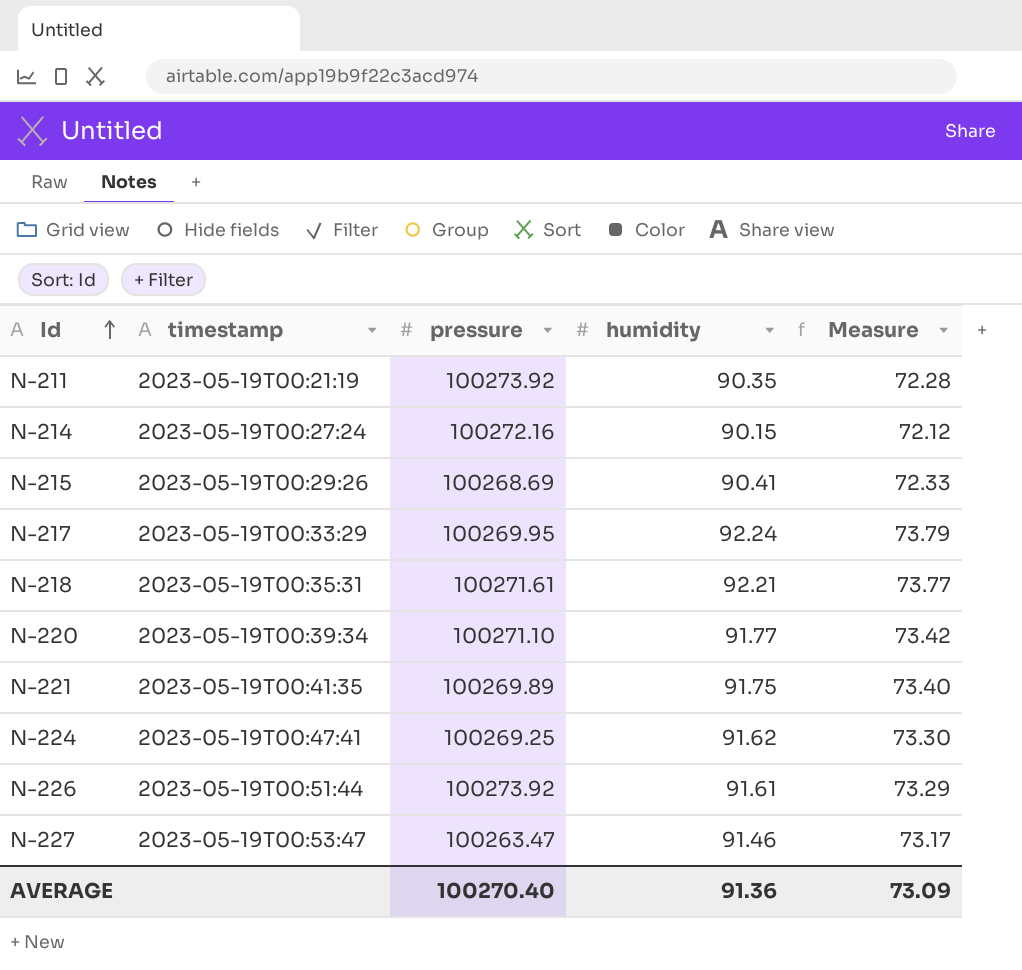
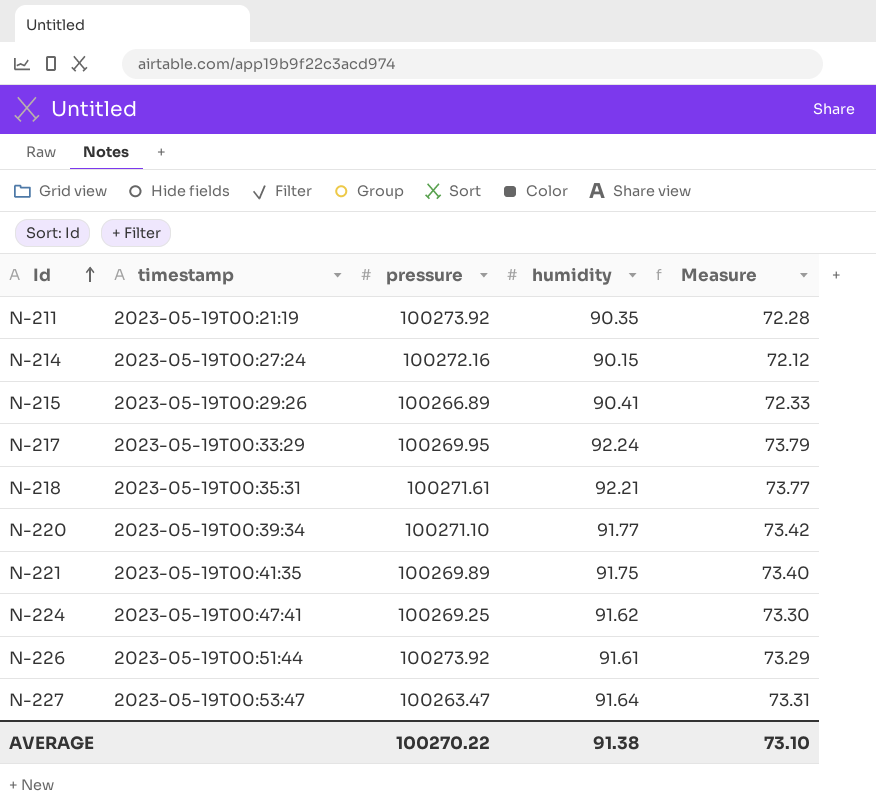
N-215 | pressure: 100268.69 -> 100266.89
N-227 | humidity: 91.46 -> 91.64
N-227 | Measure: 73.17 -> 73.31
AVERAGE | pressure: 100270.40 -> 100270.22
AVERAGE | humidity: 91.36 -> 91.38
AVERAGE | Measure: 73.09 -> 73.10

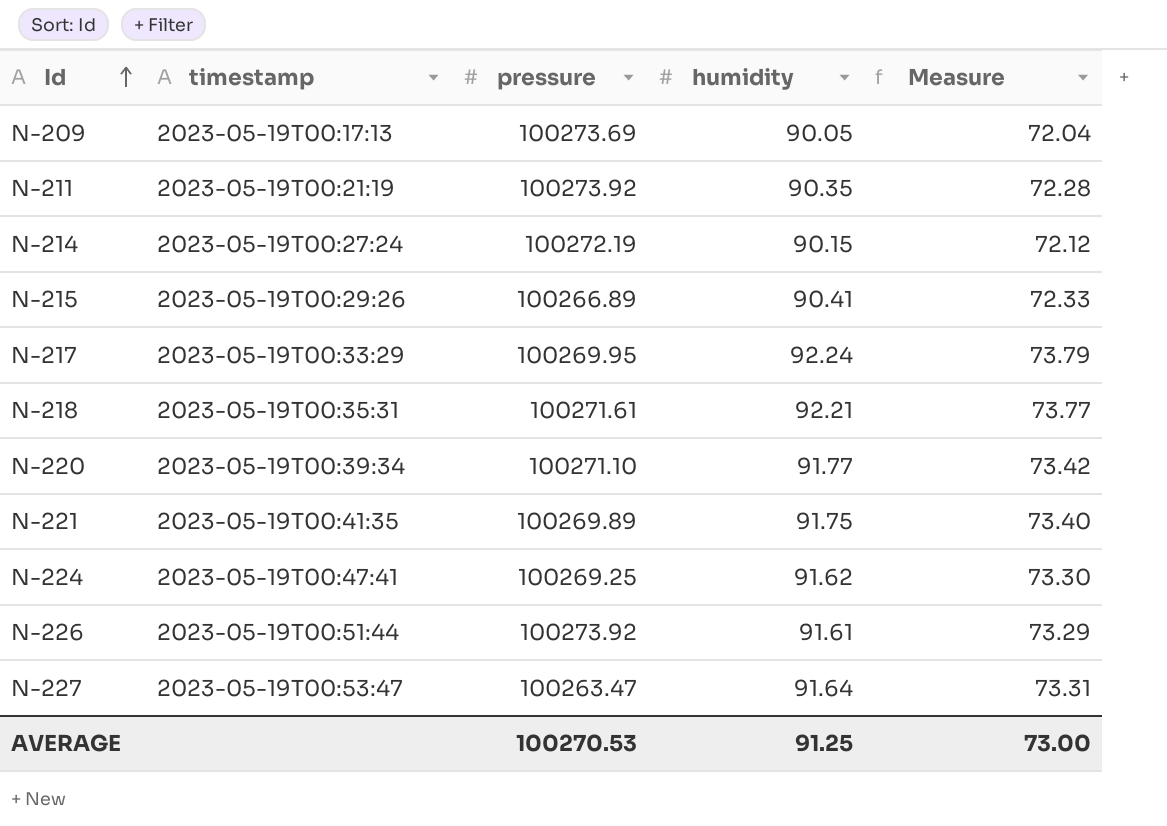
row N-209: none -> 2023-05-19T00:17:13 | 100273.69 | 90.05 | 72.04
N-214 | pressure: 100272.16 -> 100272.19
AVERAGE | pressure: 100270.22 -> 100270.53
AVERAGE | humidity: 91.38 -> 91.25
AVERAGE | Measure: 73.10 -> 73.00

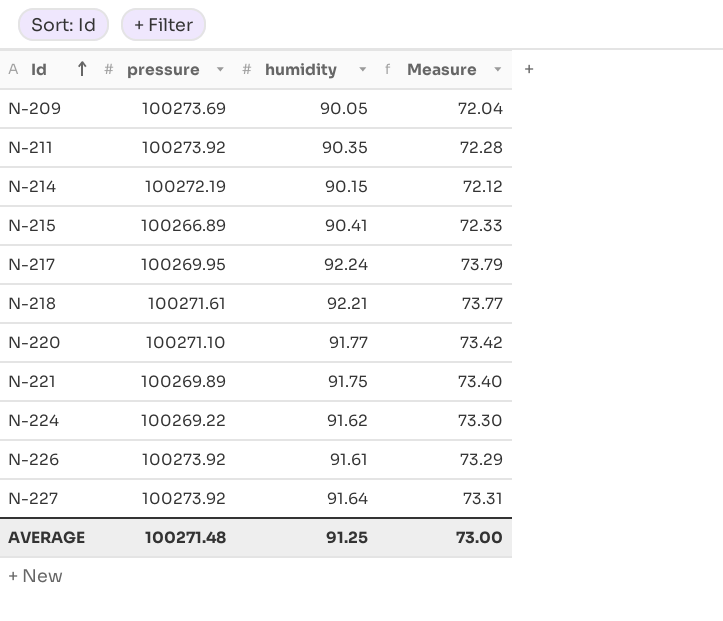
column timestamp | position: 2 -> none
N-224 | pressure: 100269.25 -> 100269.22
N-227 | pressure: 100263.47 -> 100273.92
AVERAGE | pressure: 100270.53 -> 100271.48

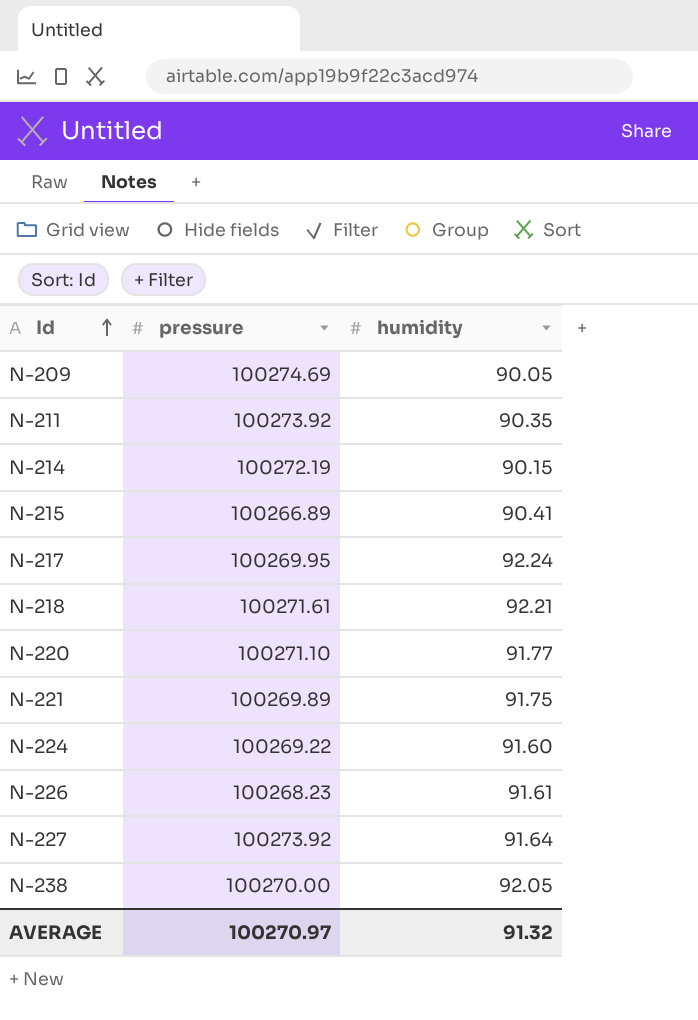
column Measure | formula: [humidity] * 0.8 -> none
N-209 | pressure: 100273.69 -> 100274.69
N-224 | humidity: 91.62 -> 91.60
N-226 | pressure: 100273.92 -> 100268.23
row N-238: none -> 100270.00 | 92.05
AVERAGE | pressure: 100271.48 -> 100270.97
AVERAGE | humidity: 91.25 -> 91.32

